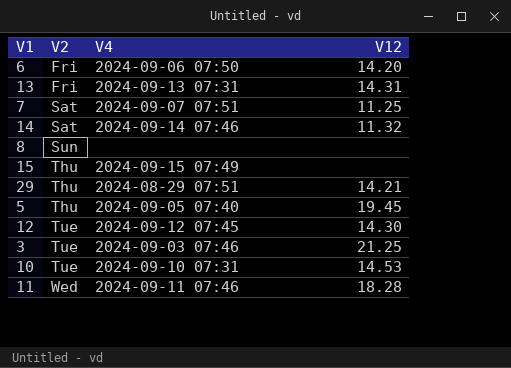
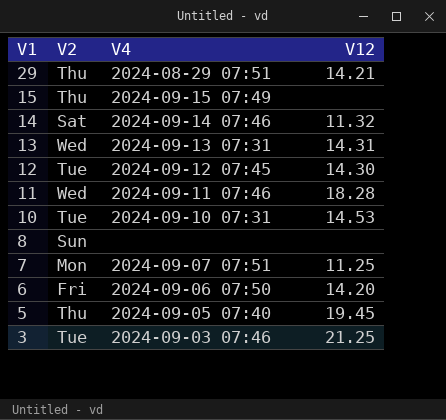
row order: V2 ascending -> V1 descending
13 | V2: Fri -> Wed
7 | V2: Sat -> Mon

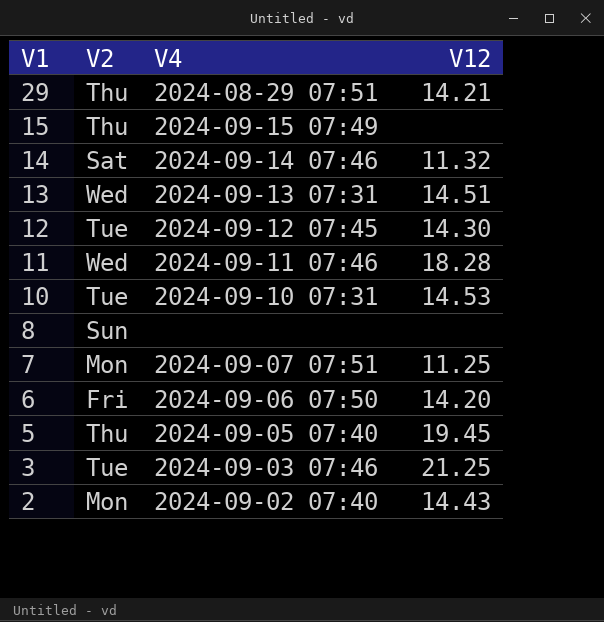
13 | V12: 14.31 -> 14.51
row 2: none -> Mon | 2024-09-02 07:40 | 14.43

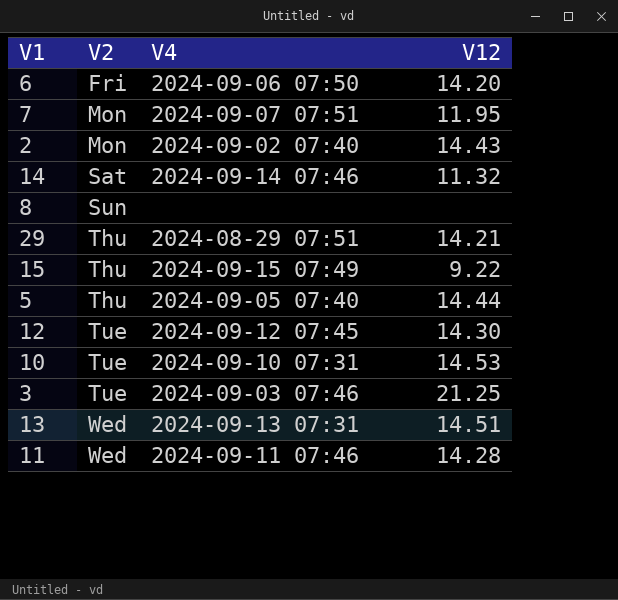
row order: V1 descending -> V2 ascending
7 | V12: 11.25 -> 11.95
15 | V12: none -> 9.22
5 | V12: 19.45 -> 14.44
11 | V12: 18.28 -> 14.28

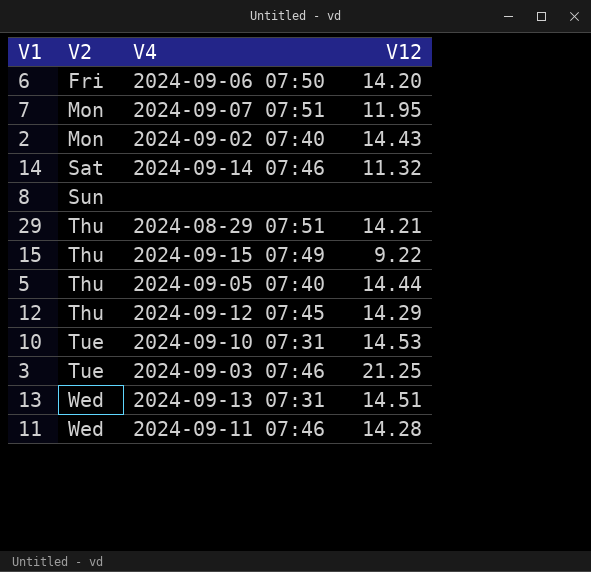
12 | V2: Tue -> Thu
12 | V12: 14.30 -> 14.29

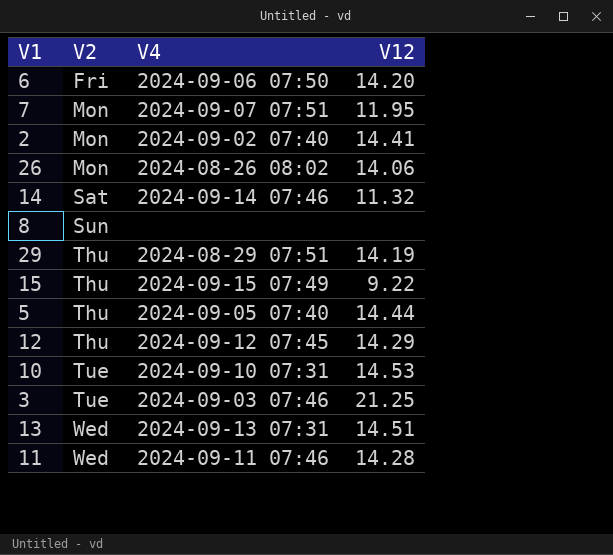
2 | V12: 14.43 -> 14.41
row 26: none -> Mon | 2024-08-26 08:02 | 14.06
29 | V12: 14.21 -> 14.19

